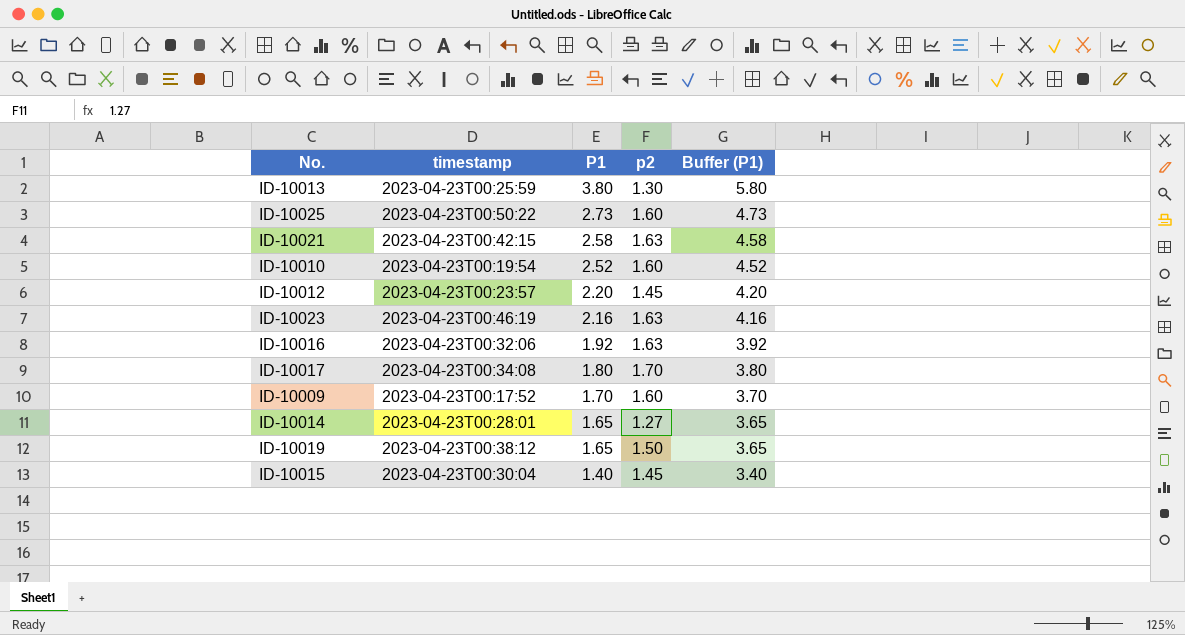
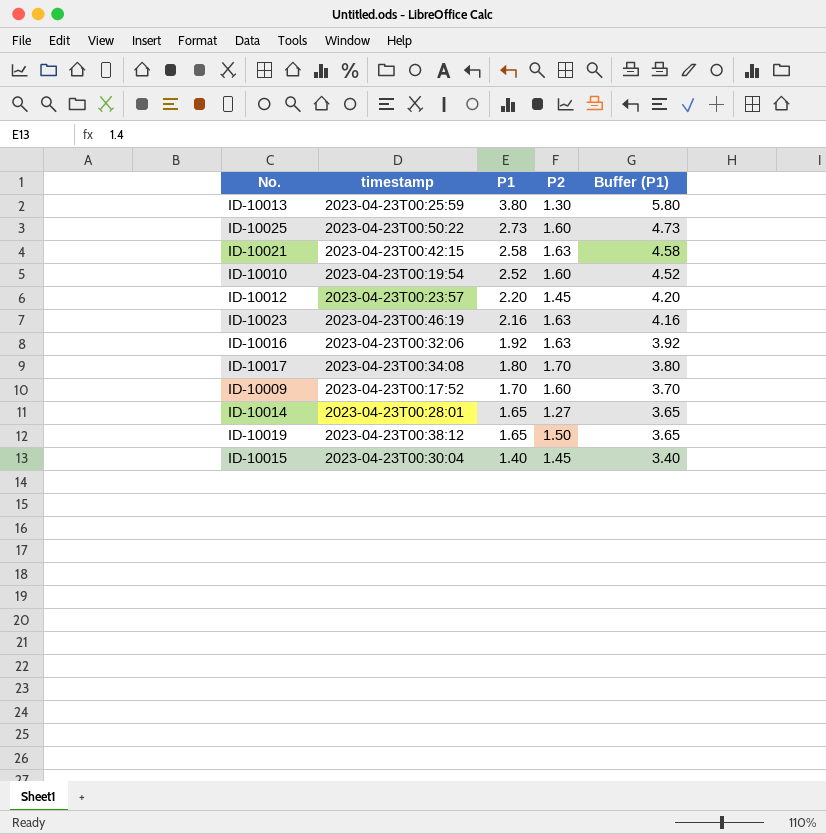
column name: p2 -> P2

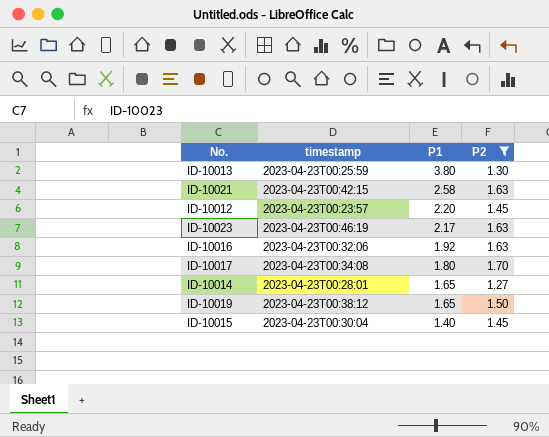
filter: none -> P2 != 1.60
column Buffer (P1) | formula: [P1] + 2 -> none
ID-10023 | P1: 2.16 -> 2.17

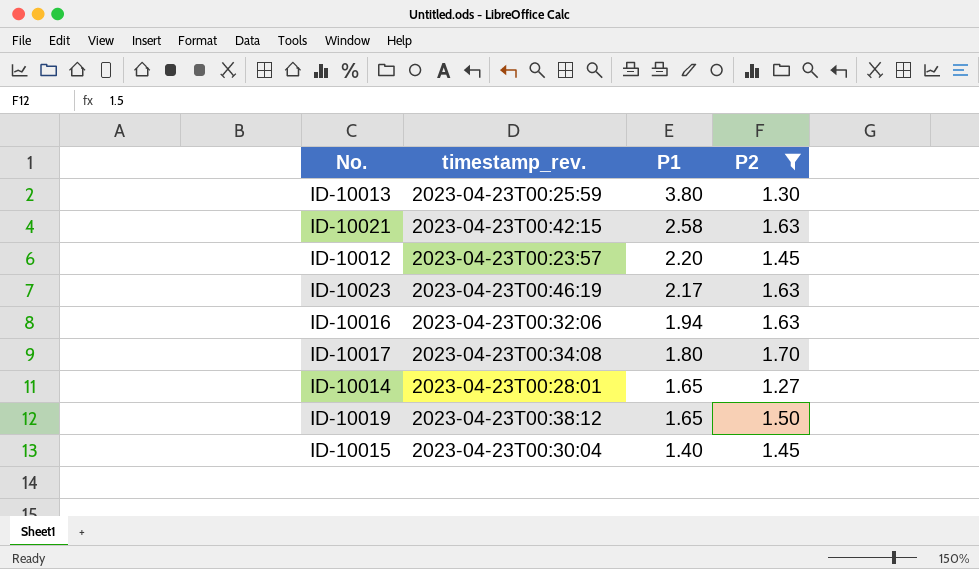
column name: timestamp -> timestamp_rev.
ID-10016 | P1: 1.92 -> 1.94

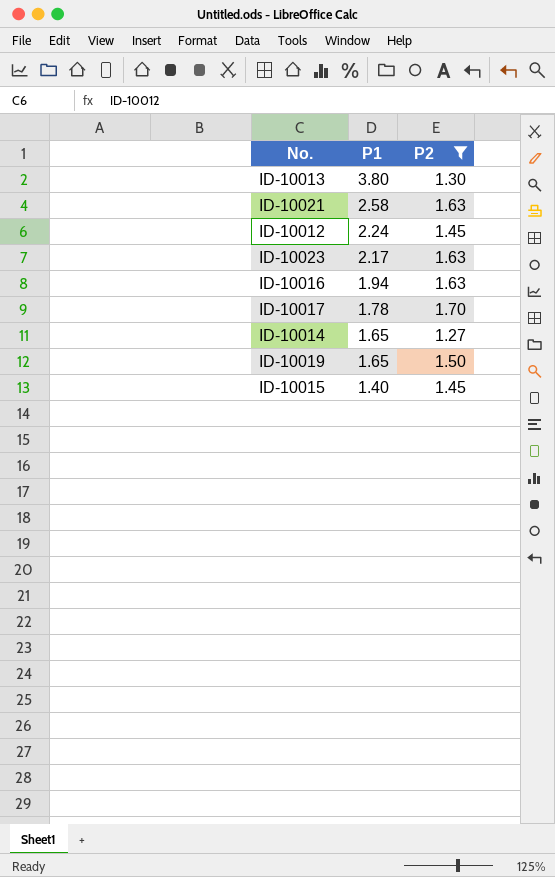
column timestamp_rev. | position: 2 -> none
ID-10012 | P1: 2.20 -> 2.24
ID-10017 | P1: 1.80 -> 1.78

